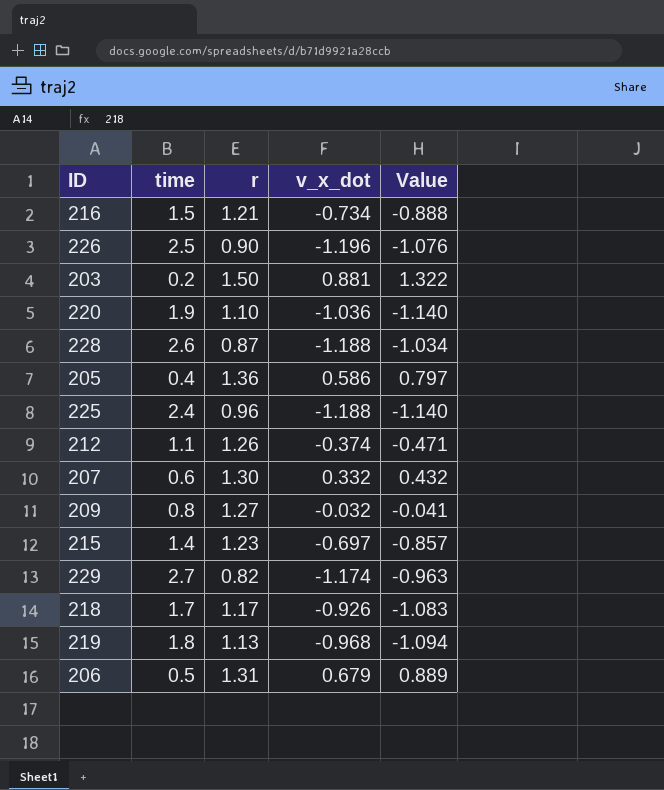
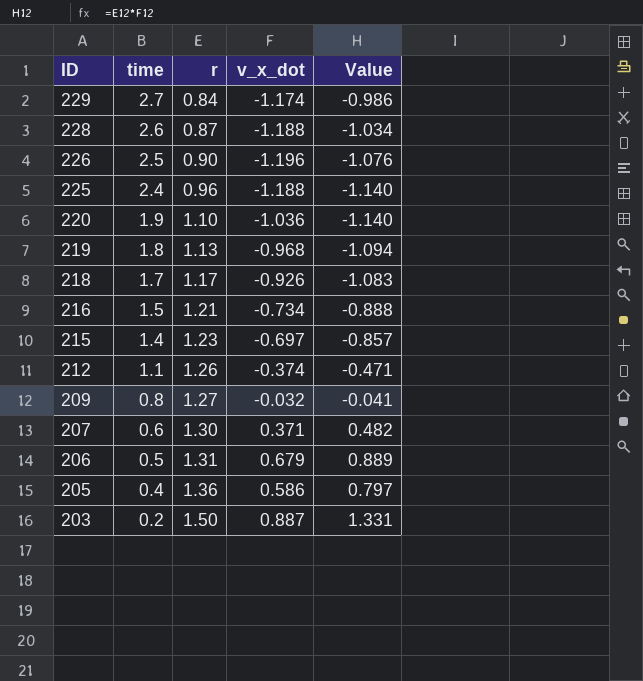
row order: none -> ID descending
229 | r: 0.82 -> 0.84
229 | Value: -0.963 -> -0.986
207 | v_x_dot: 0.332 -> 0.371
207 | Value: 0.432 -> 0.482
203 | v_x_dot: 0.881 -> 0.887
203 | Value: 1.322 -> 1.331

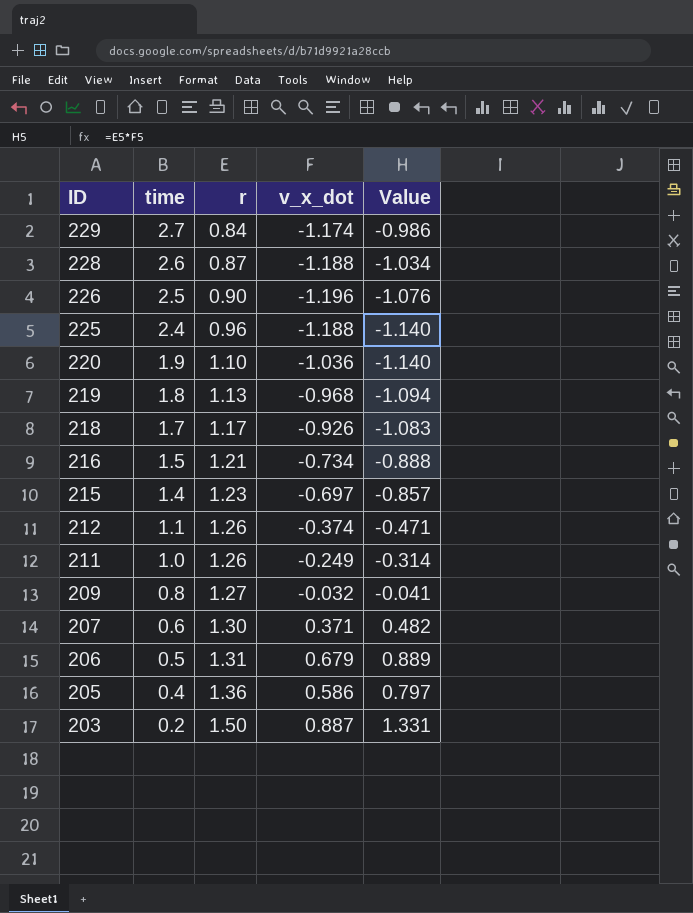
row 211: none -> 1.0 | 1.26 | -0.249 | -0.314

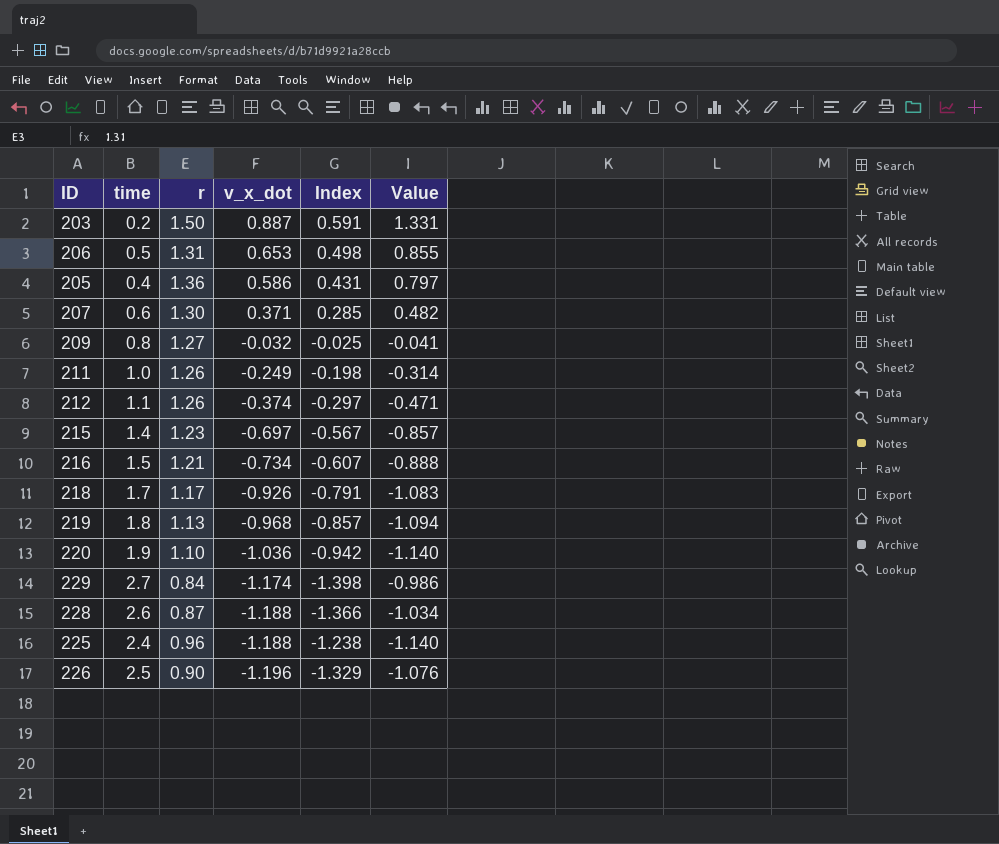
row order: ID descending -> v_x_dot descending
column Index | formula: none -> [v_x_dot] / [r]
206 | v_x_dot: 0.679 -> 0.653
206 | Value: 0.889 -> 0.855

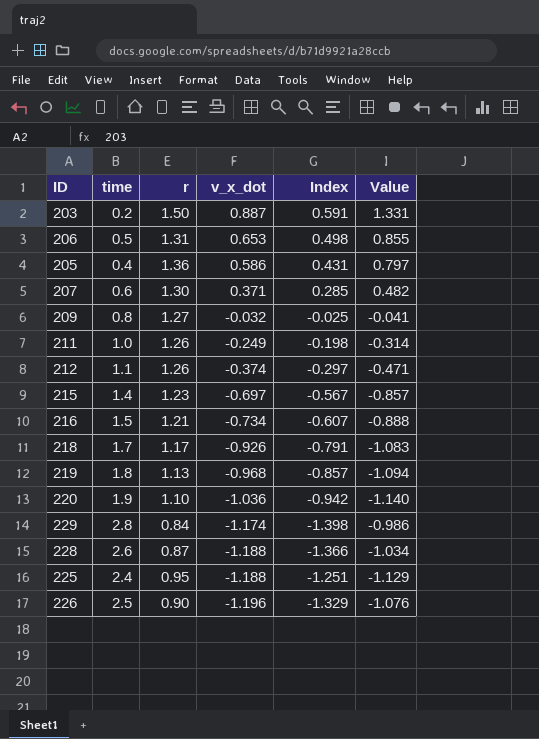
229 | time: 2.7 -> 2.8
225 | r: 0.96 -> 0.95
225 | Index: -1.238 -> -1.251
225 | Value: -1.140 -> -1.129

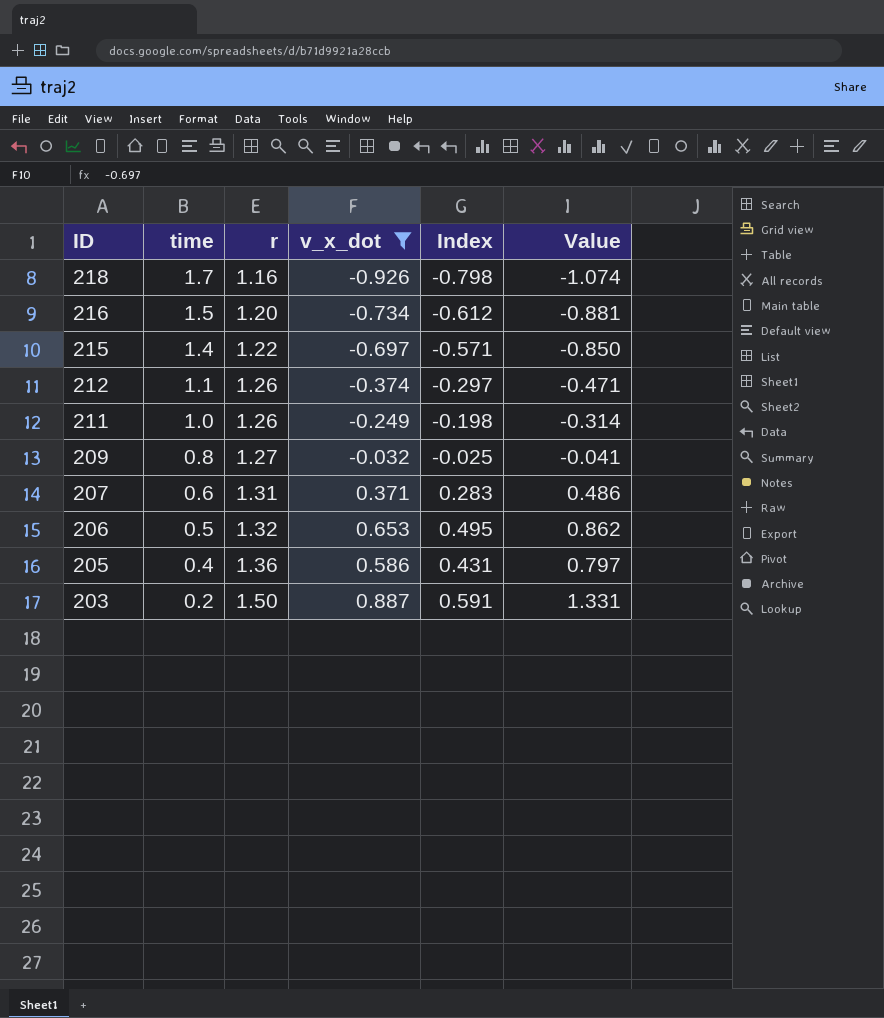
filter: none -> v_x_dot >= -0.926
row order: v_x_dot descending -> ID descending
218 | r: 1.17 -> 1.16
218 | Index: -0.791 -> -0.798
218 | Value: -1.083 -> -1.074
216 | r: 1.21 -> 1.20
216 | Index: -0.607 -> -0.612
216 | Value: -0.888 -> -0.881
215 | r: 1.23 -> 1.22
215 | Index: -0.567 -> -0.571
215 | Value: -0.857 -> -0.850
207 | r: 1.30 -> 1.31
207 | Index: 0.285 -> 0.283
207 | Value: 0.482 -> 0.486
206 | r: 1.31 -> 1.32
206 | Index: 0.498 -> 0.495
206 | Value: 0.855 -> 0.862

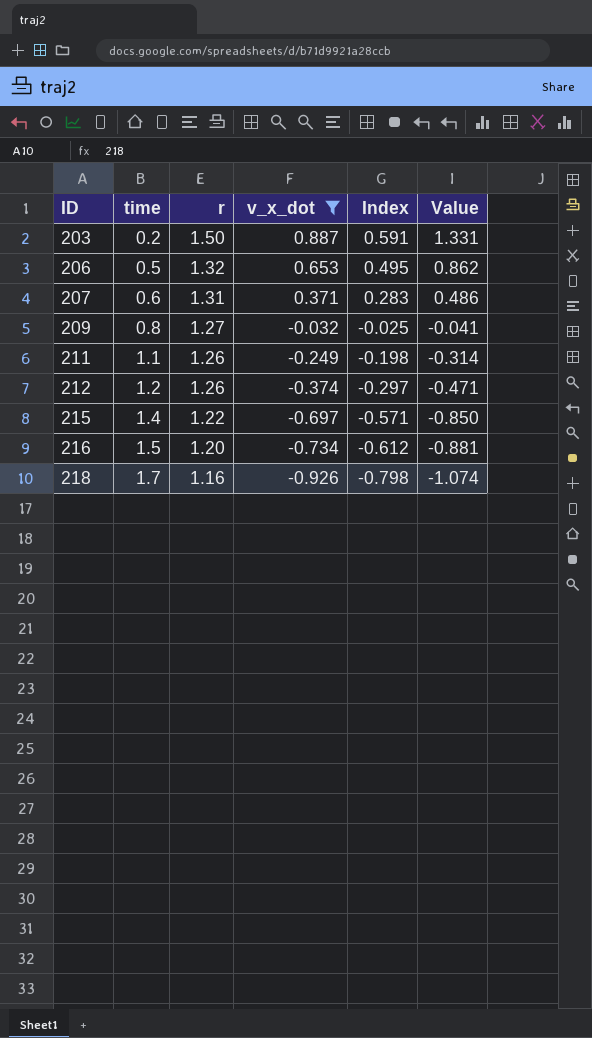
row order: ID descending -> ID ascending
row 205: 0.4 | 1.36 | 0.586 | 0.431 | 0.797 -> none
211 | time: 1.0 -> 1.1
212 | time: 1.1 -> 1.2

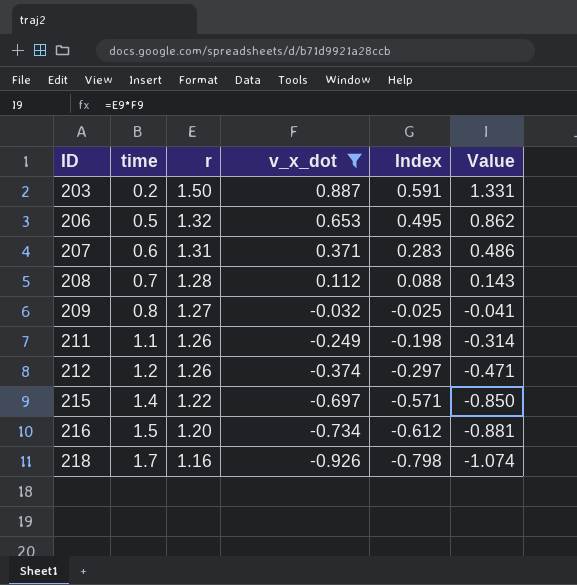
row 208: none -> 0.7 | 1.28 | 0.112 | 0.088 | 0.143

